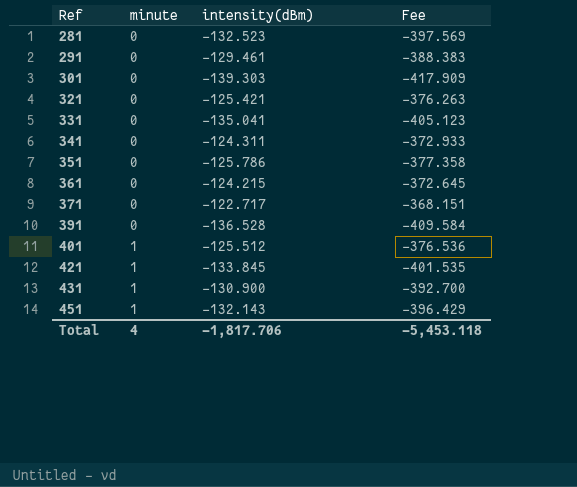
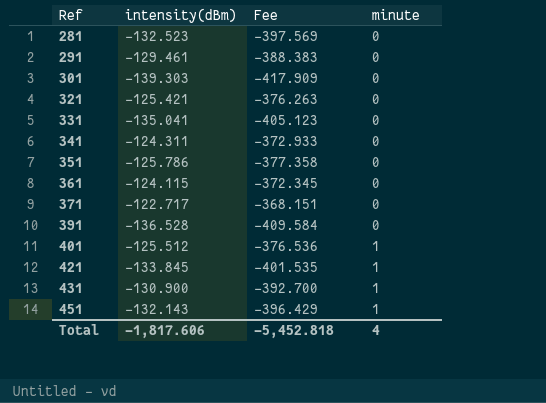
column minute | position: 2 -> 4
361 | intensity(dBm): -124.215 -> -124.115
361 | Fee: -372.645 -> -372.345
Total | intensity(dBm): -1,817.706 -> -1,817.606
Total | Fee: -5,453.118 -> -5,452.818

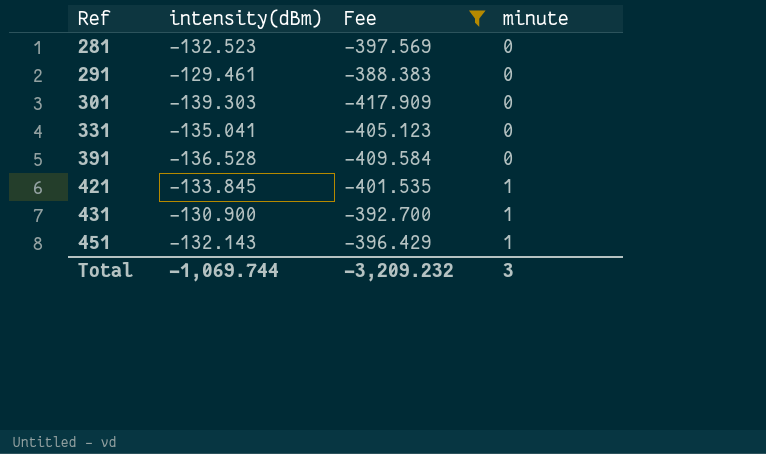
filter: none -> Fee <= -388.383
Total | intensity(dBm): -1,817.606 -> -1,069.744
Total | Fee: -5,452.818 -> -3,209.232
Total | minute: 4 -> 3

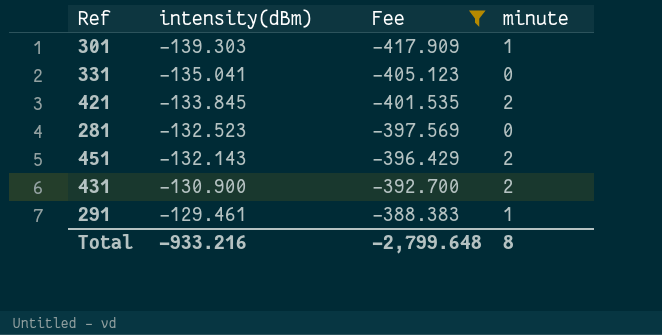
row order: Ref ascending -> intensity(dBm) ascending
row 391: -136.528 | -409.584 | 0 -> none
301 | minute: 0 -> 1
421 | minute: 1 -> 2
451 | minute: 1 -> 2
431 | minute: 1 -> 2
291 | minute: 0 -> 1
Total | intensity(dBm): -1,069.744 -> -933.216
Total | Fee: -3,209.232 -> -2,799.648
Total | minute: 3 -> 8

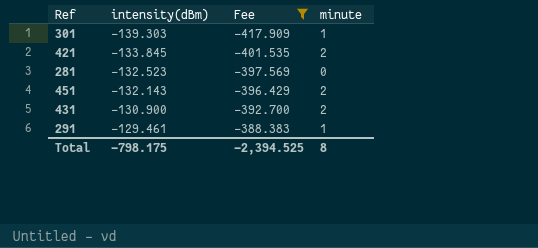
row 331: -135.041 | -405.123 | 0 -> none
Total | intensity(dBm): -933.216 -> -798.175
Total | Fee: -2,799.648 -> -2,394.525

